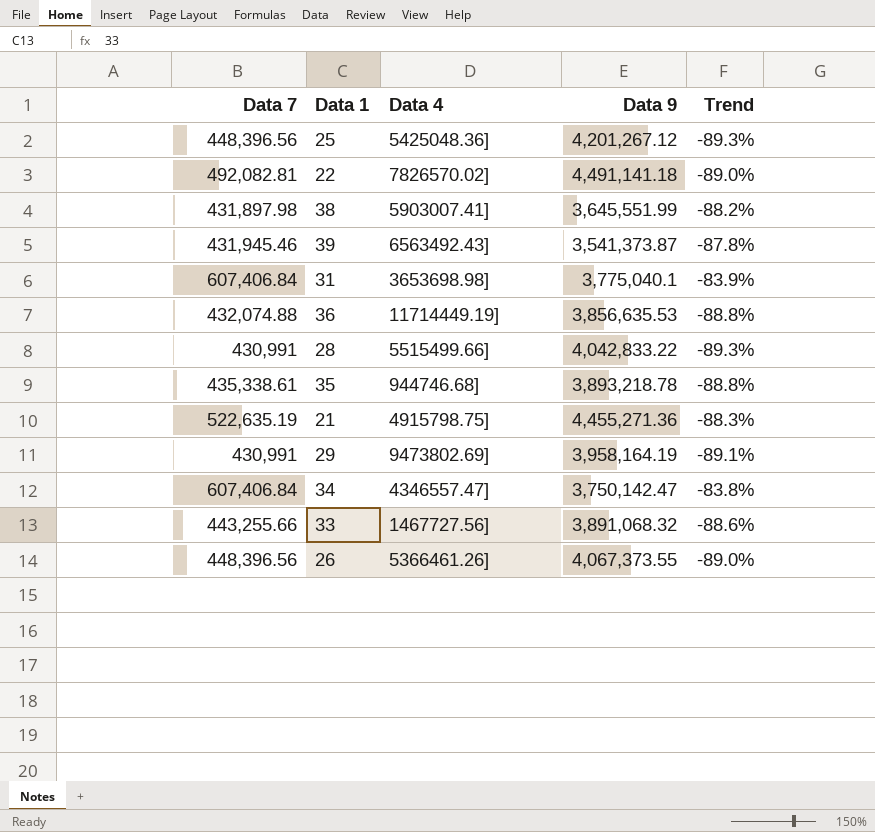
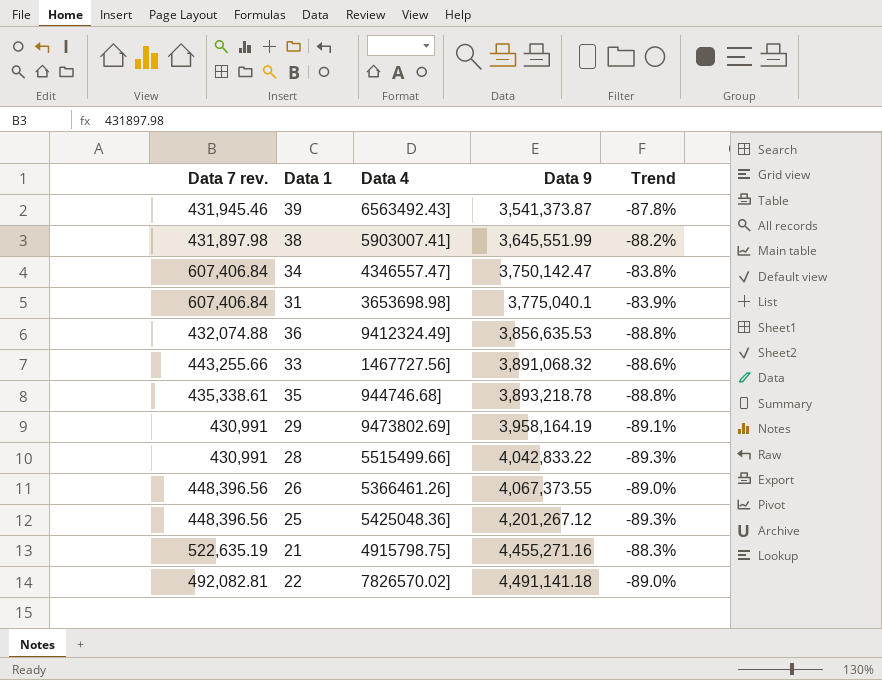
row order: none -> Data 9 ascending
column name: Data 7 -> Data 7 rev.
36 | Data 4: 11714449.19] -> 9412324.49]
21 | Data 9: 4,455,271.36 -> 4,455,271.16

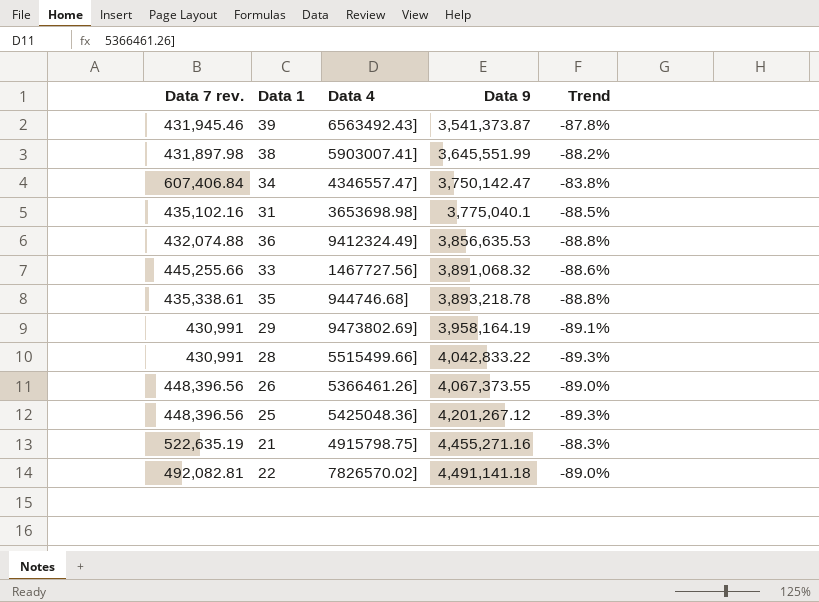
31 | Data 7 rev.: 607,406.84 -> 435,102.16
31 | Trend: -83.9% -> -88.5%
33 | Data 7 rev.: 443,255.66 -> 445,255.66

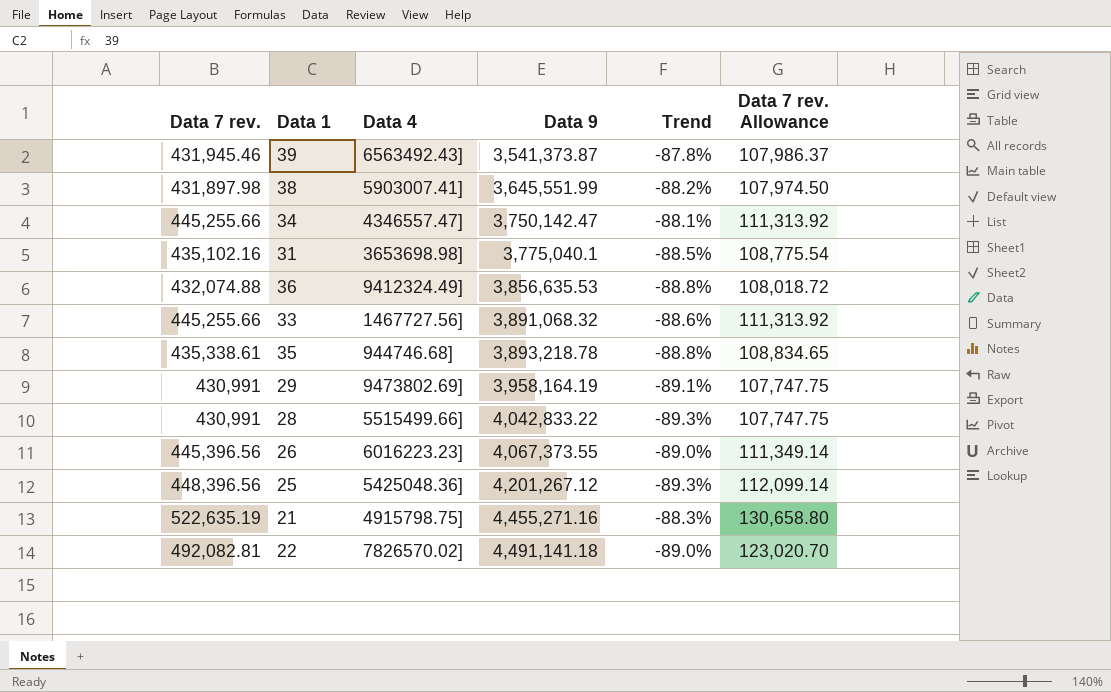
column Data 7 rev. Allowance | formula: none -> [Data 7 rev.] * 0.25
34 | Data 7 rev.: 607,406.84 -> 445,255.66
34 | Trend: -83.8% -> -88.1%
26 | Data 7 rev.: 448,396.56 -> 445,396.56
26 | Data 4: 5366461.26] -> 6016223.23]

